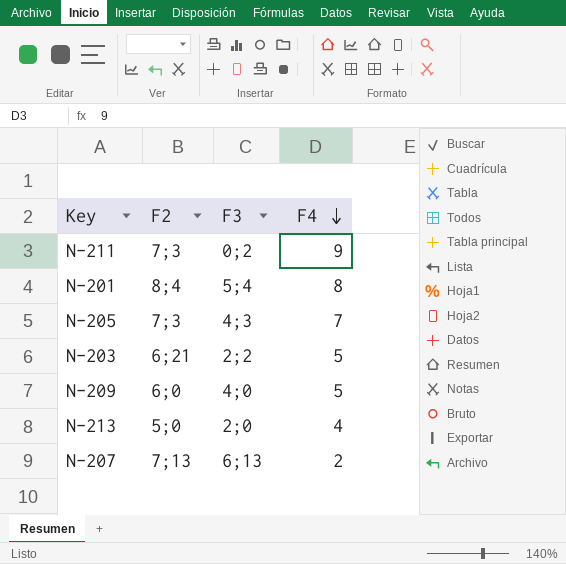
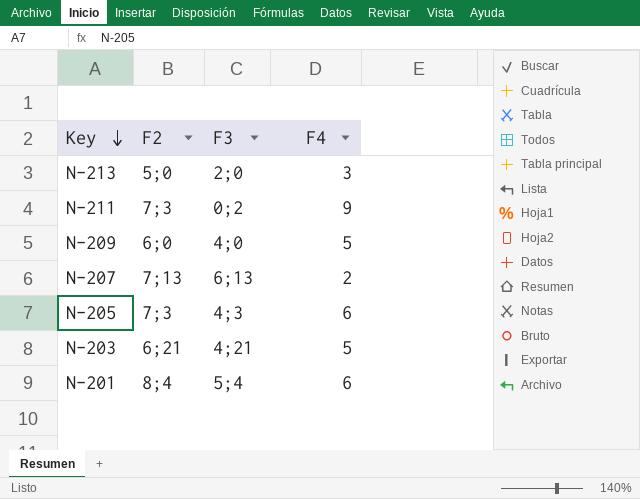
row order: F4 descending -> Key descending
N-213 | F4: 4 -> 3
N-205 | F4: 7 -> 6
N-203 | F3: 2;2 -> 4;21
N-201 | F4: 8 -> 6

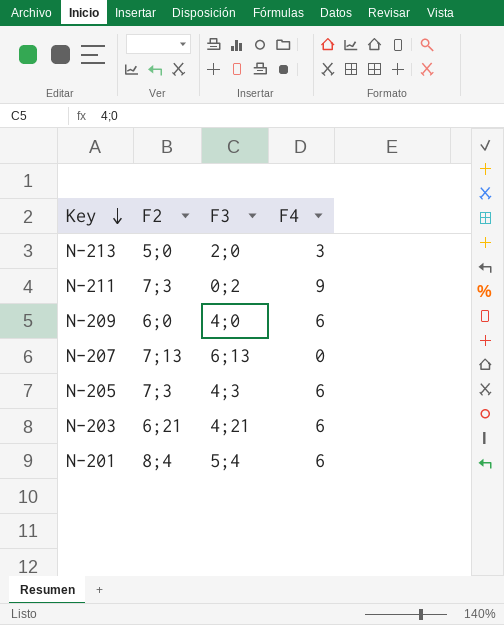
N-209 | F4: 5 -> 6
N-207 | F4: 2 -> 0
N-203 | F4: 5 -> 6

